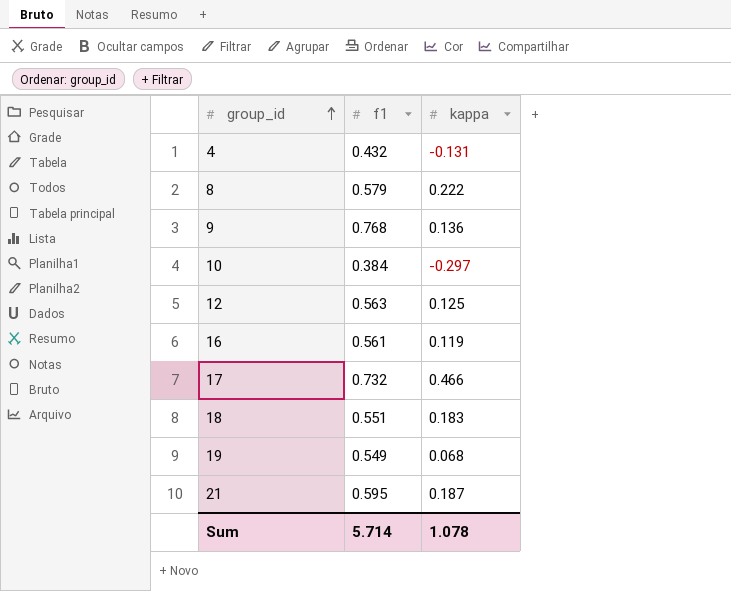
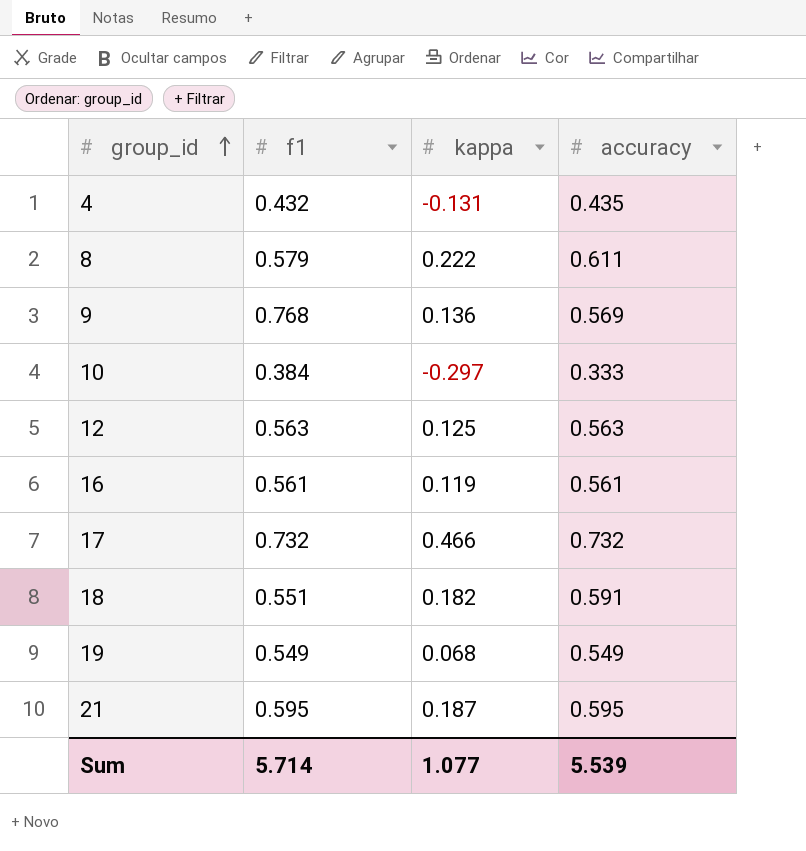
column accuracy | position: none -> 4
18 | kappa: 0.183 -> 0.182
Sum | kappa: 1.078 -> 1.077

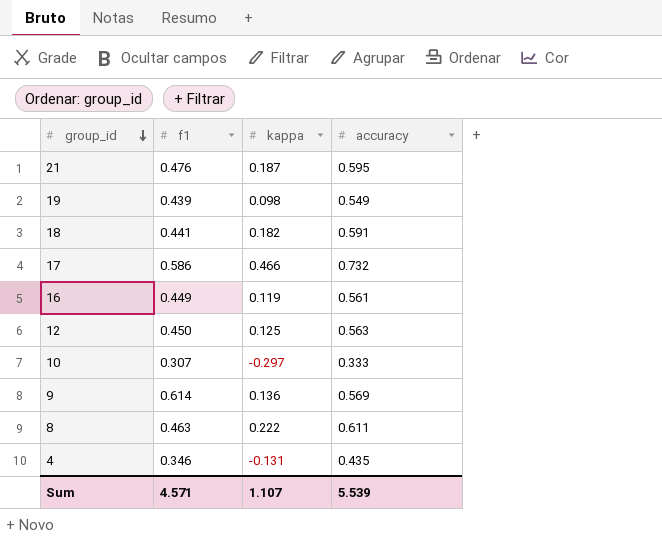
row order: group_id ascending -> group_id descending
21 | f1: 0.595 -> 0.476
19 | f1: 0.549 -> 0.439
19 | kappa: 0.068 -> 0.098
18 | f1: 0.551 -> 0.441
17 | f1: 0.732 -> 0.586
16 | f1: 0.561 -> 0.449
12 | f1: 0.563 -> 0.450
10 | f1: 0.384 -> 0.307
9 | f1: 0.768 -> 0.614
8 | f1: 0.579 -> 0.463
4 | f1: 0.432 -> 0.346
Sum | f1: 5.714 -> 4.571
Sum | kappa: 1.077 -> 1.107

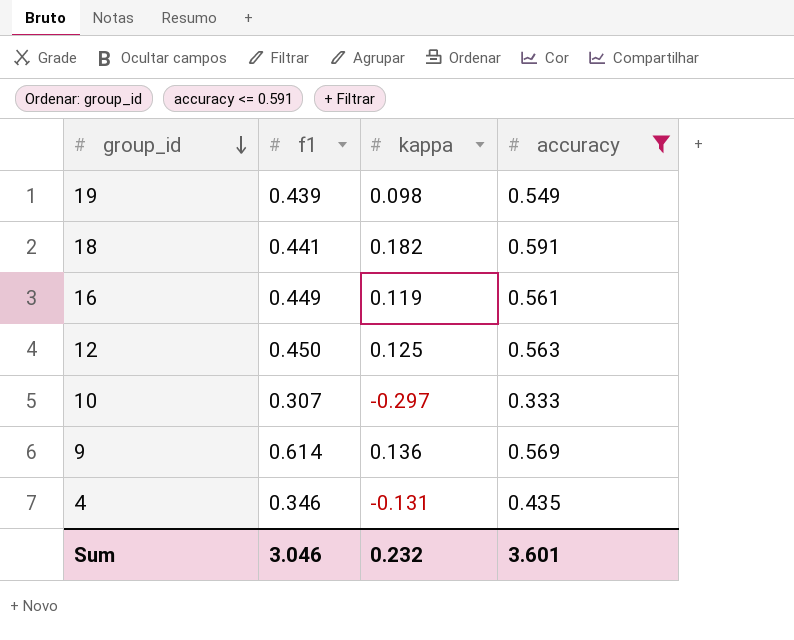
filter: none -> accuracy <= 0.591
Sum | f1: 4.571 -> 3.046
Sum | kappa: 1.107 -> 0.232
Sum | accuracy: 5.539 -> 3.601

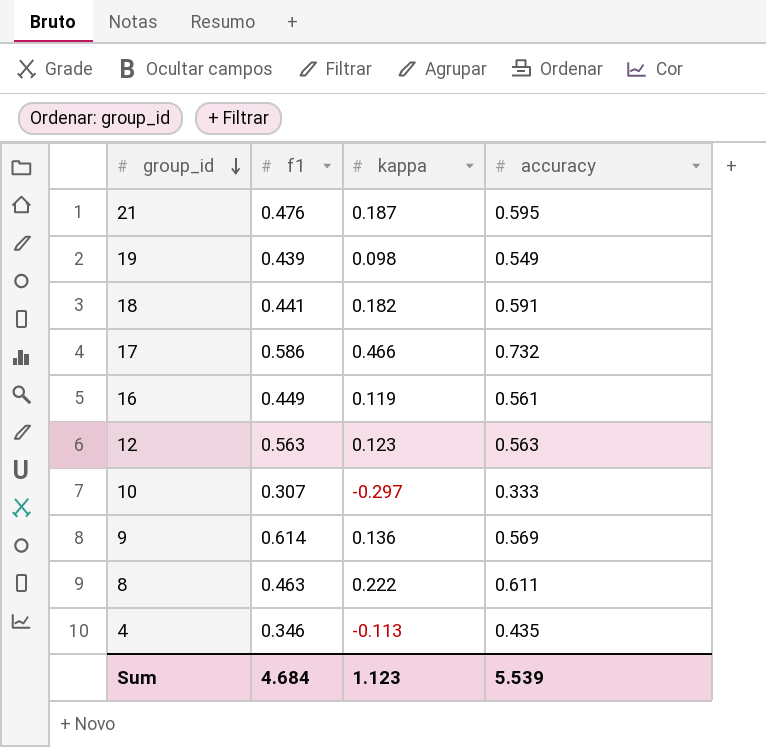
filter: accuracy <= 0.591 -> none
12 | f1: 0.450 -> 0.563
12 | kappa: 0.125 -> 0.123
4 | kappa: -0.131 -> -0.113
Sum | f1: 3.046 -> 4.684
Sum | kappa: 0.232 -> 1.123
Sum | accuracy: 3.601 -> 5.539

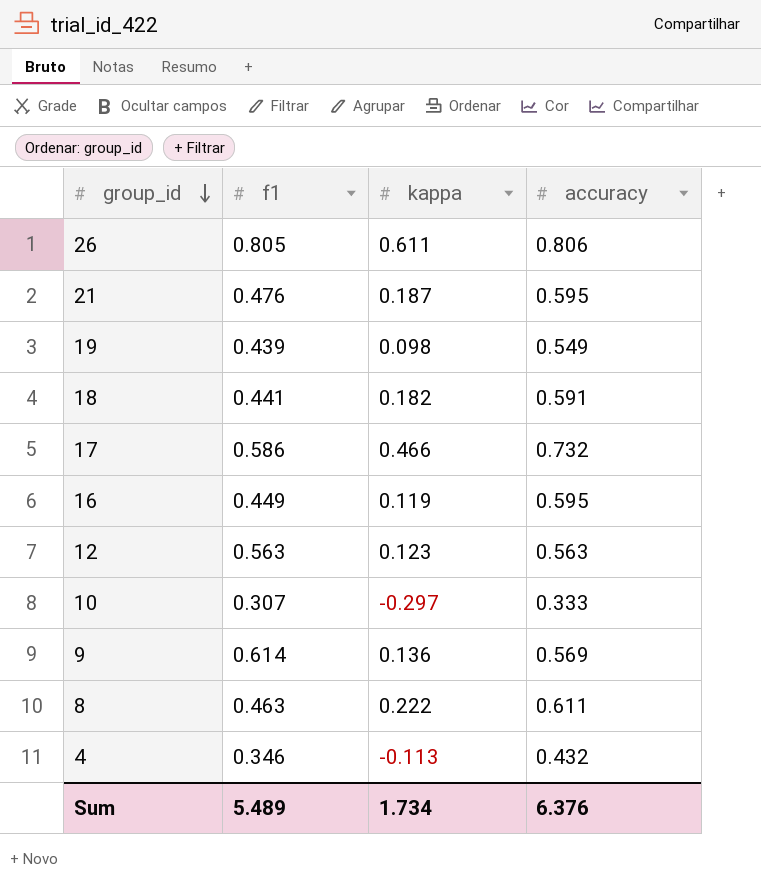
row 26: none -> 0.805 | 0.611 | 0.806
16 | accuracy: 0.561 -> 0.595
4 | accuracy: 0.435 -> 0.432
Sum | f1: 4.684 -> 5.489
Sum | kappa: 1.123 -> 1.734
Sum | accuracy: 5.539 -> 6.376

